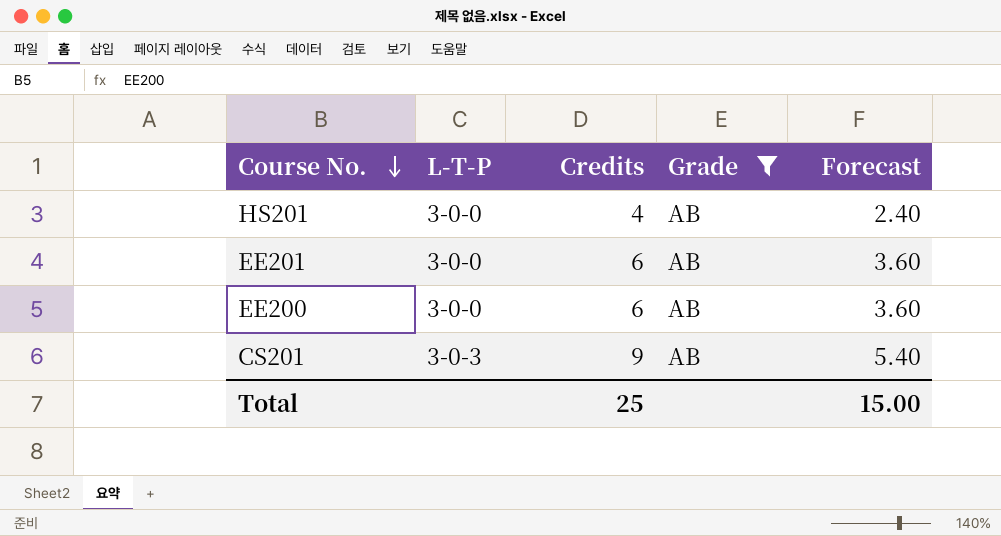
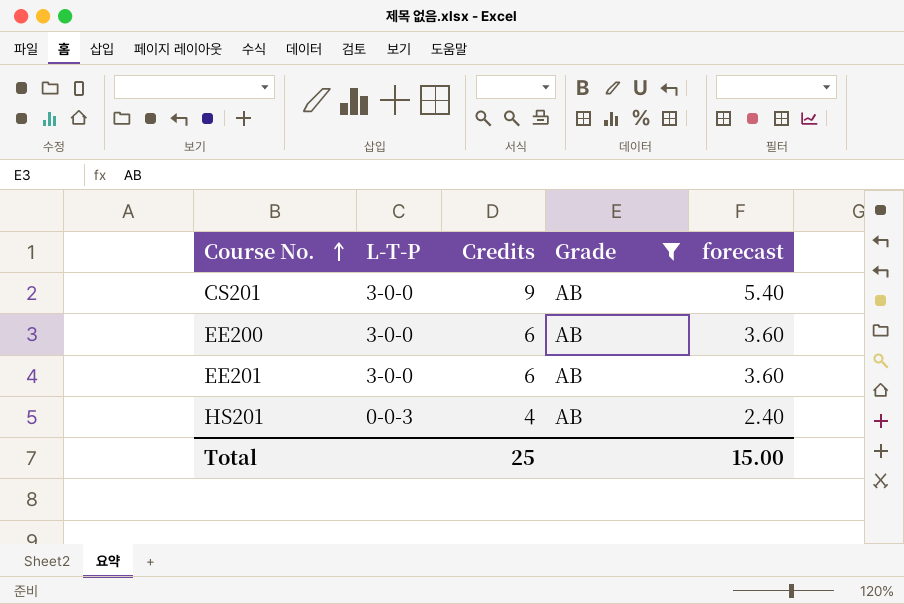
row order: Course No. descending -> Course No. ascending
column name: Forecast -> forecast
CS201 | L-T-P: 3-0-3 -> 3-0-0
HS201 | L-T-P: 3-0-0 -> 0-0-3

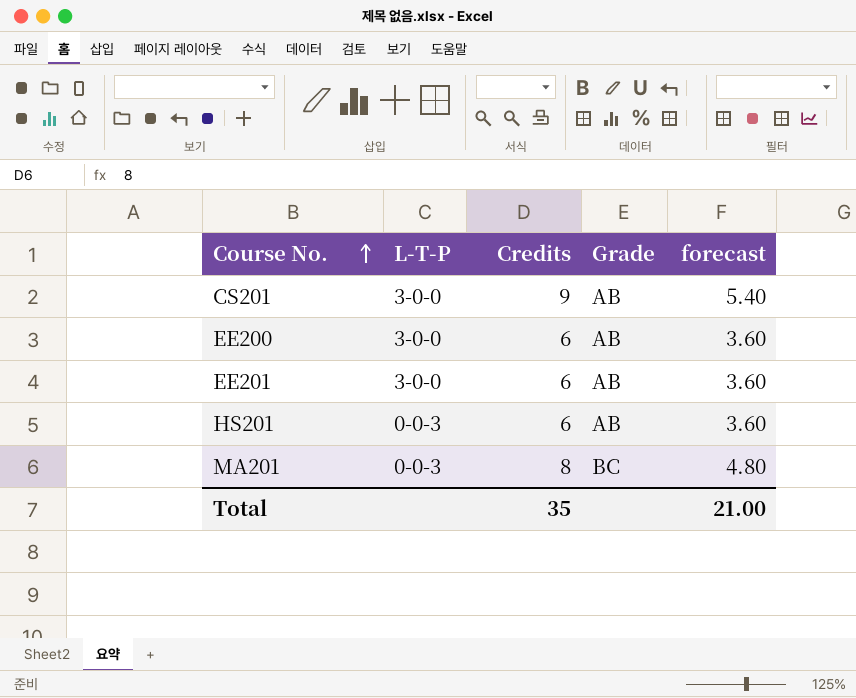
filter: Grade = AB -> none
HS201 | Credits: 4 -> 6
HS201 | forecast: 2.40 -> 3.60
Total | Credits: 25 -> 35
Total | forecast: 15.00 -> 21.00

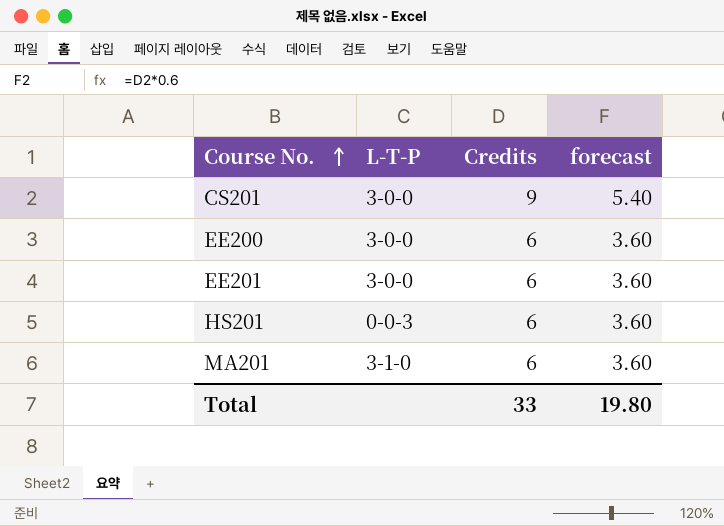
column Grade | position: 4 -> none
MA201 | L-T-P: 0-0-3 -> 3-1-0
MA201 | Credits: 8 -> 6
MA201 | forecast: 4.80 -> 3.60
Total | Credits: 35 -> 33
Total | forecast: 21.00 -> 19.80

